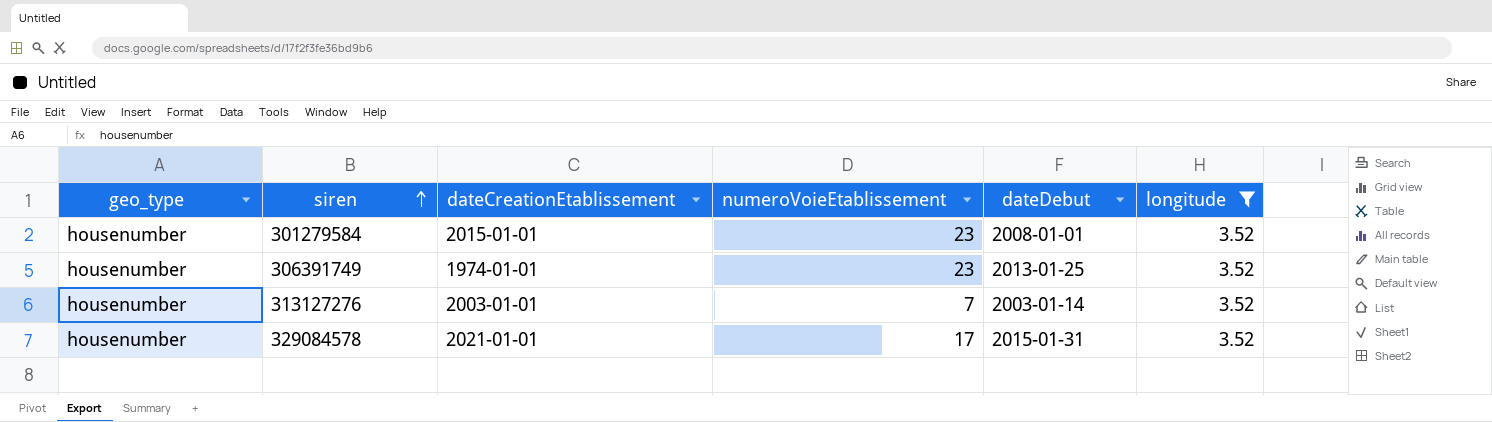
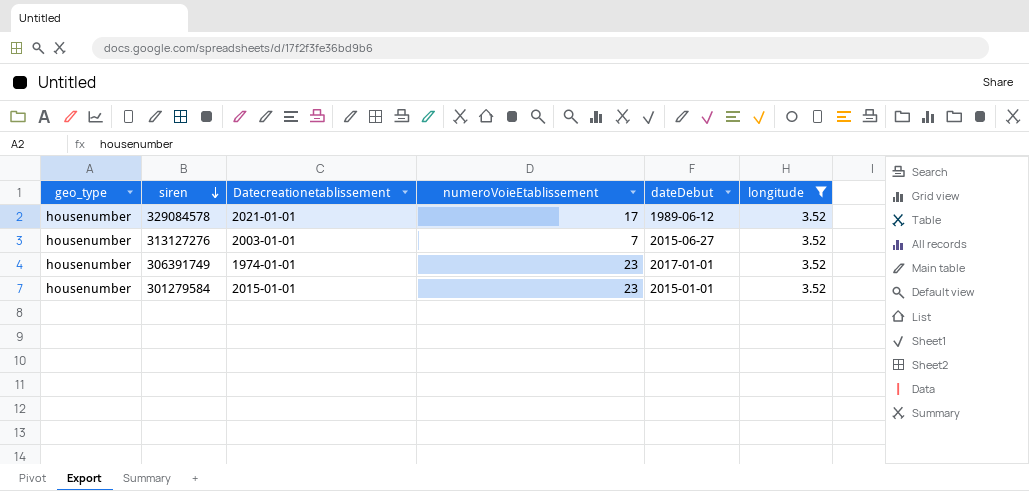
row order: siren ascending -> siren descending
column name: dateCreationEtablissement -> Datecreationetablissement
329084578 | dateDebut: 2015-01-31 -> 1989-06-12
313127276 | dateDebut: 2003-01-14 -> 2015-06-27
306391749 | dateDebut: 2013-01-25 -> 2017-01-01
301279584 | dateDebut: 2008-01-01 -> 2015-01-01

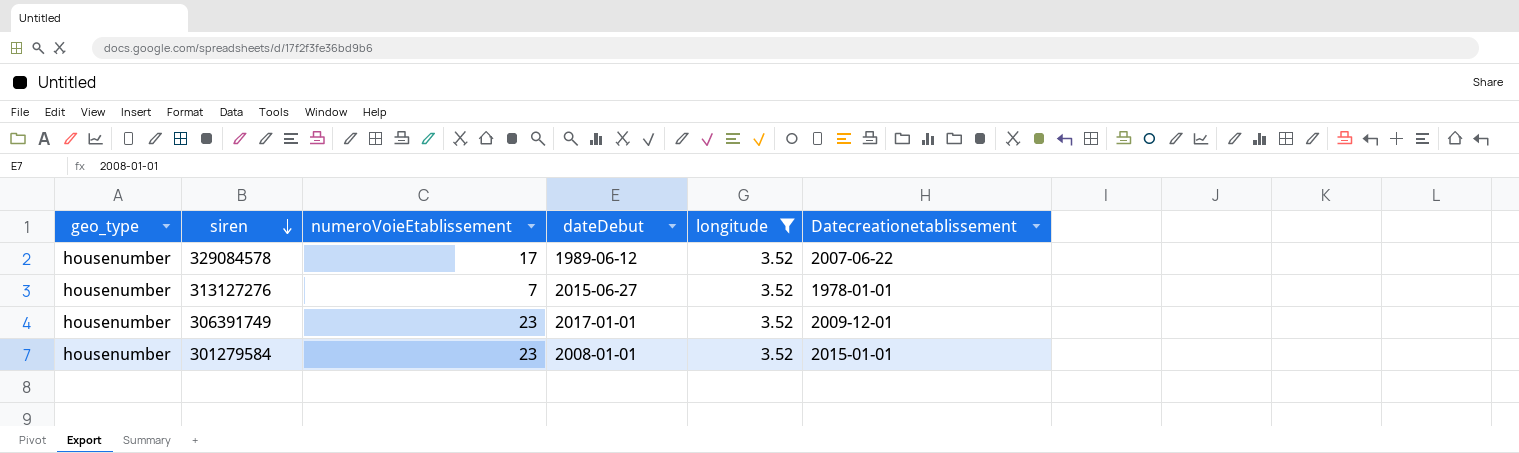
column Datecreationetablissement | position: 3 -> 6
329084578 | Datecreationetablissement: 2021-01-01 -> 2007-06-22
313127276 | Datecreationetablissement: 2003-01-01 -> 1978-01-01
306391749 | Datecreationetablissement: 1974-01-01 -> 2009-12-01
301279584 | dateDebut: 2015-01-01 -> 2008-01-01

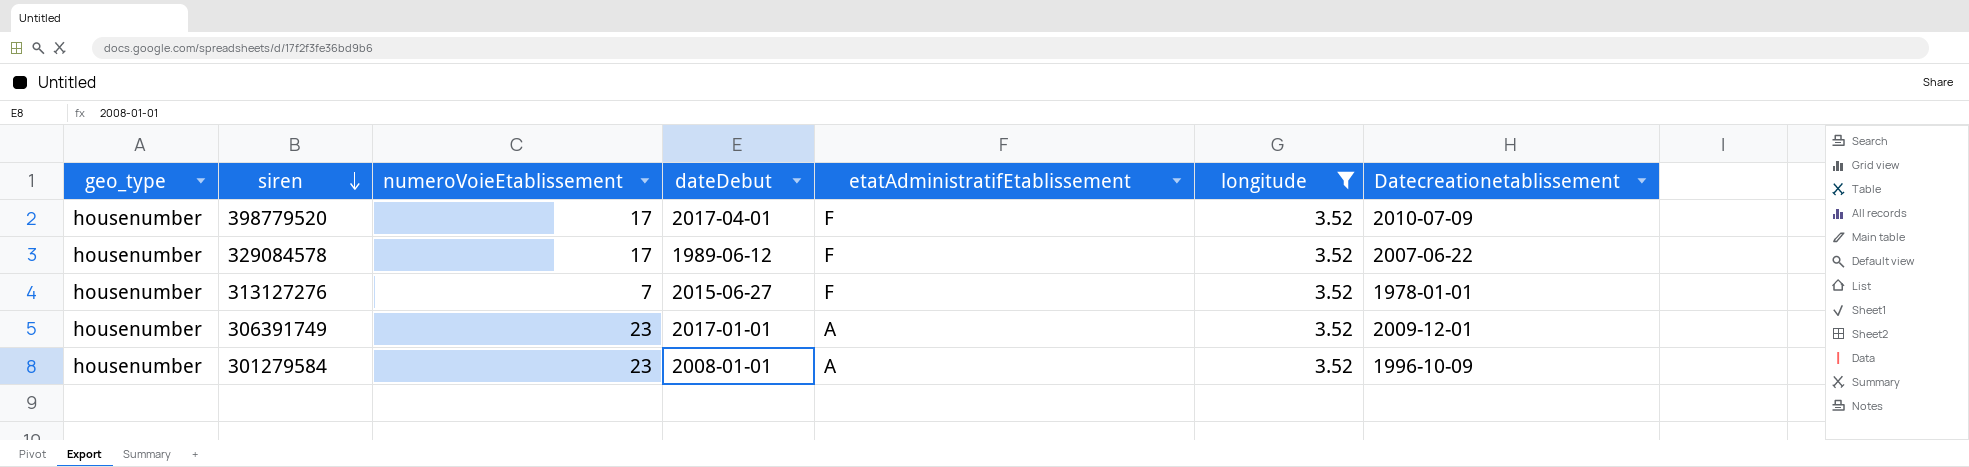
column etatAdministratifEtablissement | position: none -> 5
row 398779520: none -> housenumber | 17 | 2017-04-01 | F | 3.52 | 2010-07-09
301279584 | Datecreationetablissement: 2015-01-01 -> 1996-10-09

